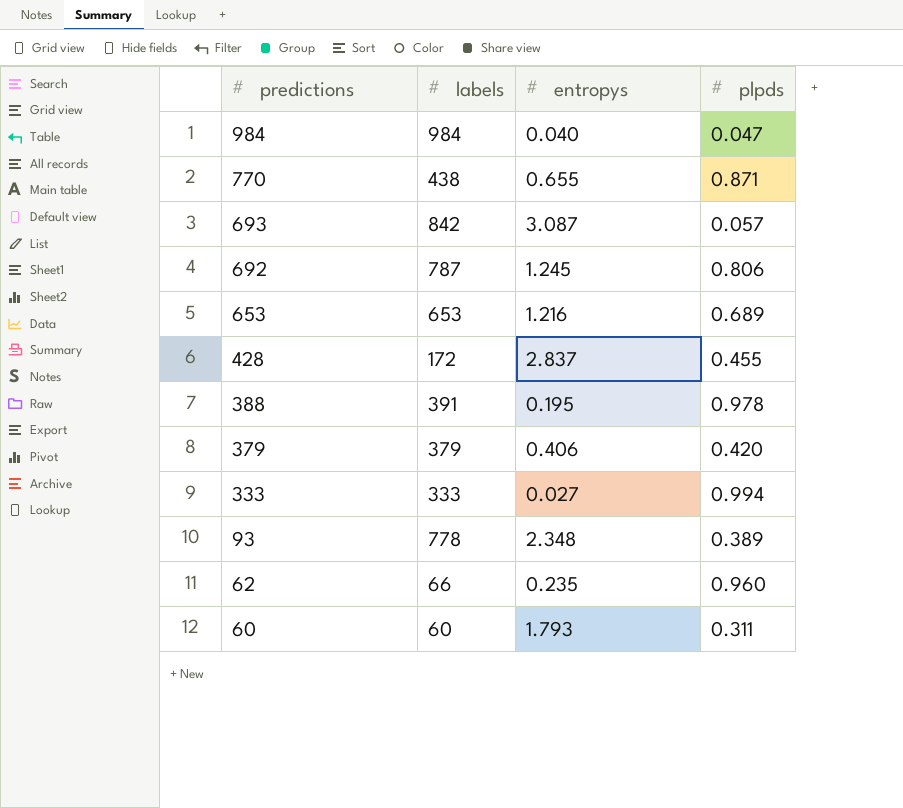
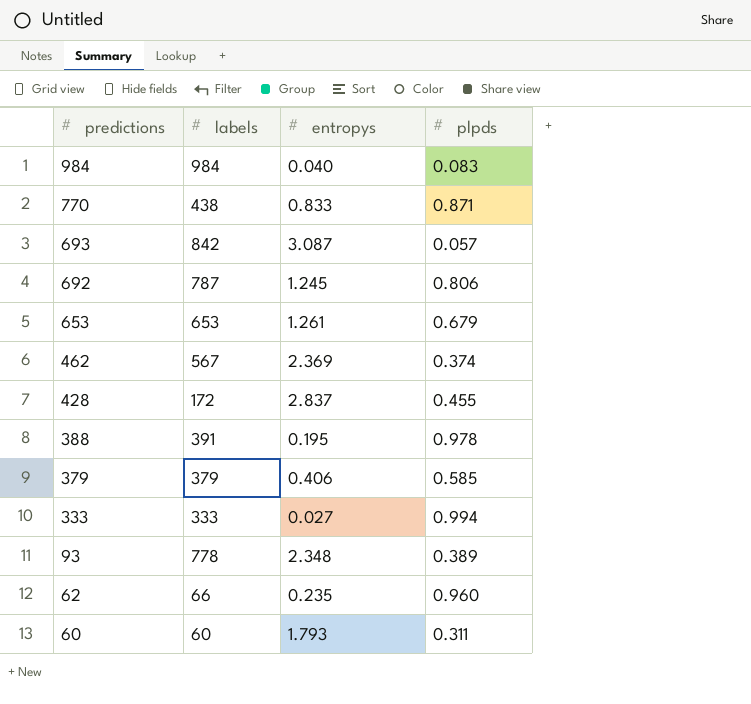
984 | plpds: 0.047 -> 0.083
770 | entropys: 0.655 -> 0.833
653 | entropys: 1.216 -> 1.261
653 | plpds: 0.689 -> 0.679
row 462: none -> 567 | 2.369 | 0.374
379 | plpds: 0.420 -> 0.585

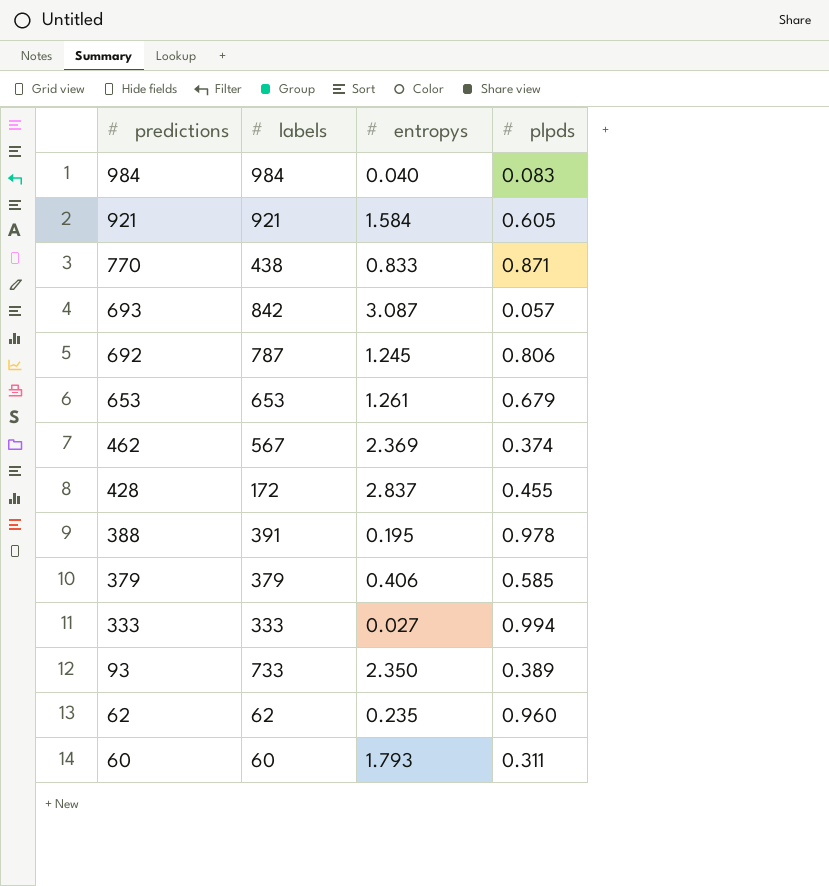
row 921: none -> 921 | 1.584 | 0.605
93 | labels: 778 -> 733
93 | entropys: 2.348 -> 2.350
62 | labels: 66 -> 62

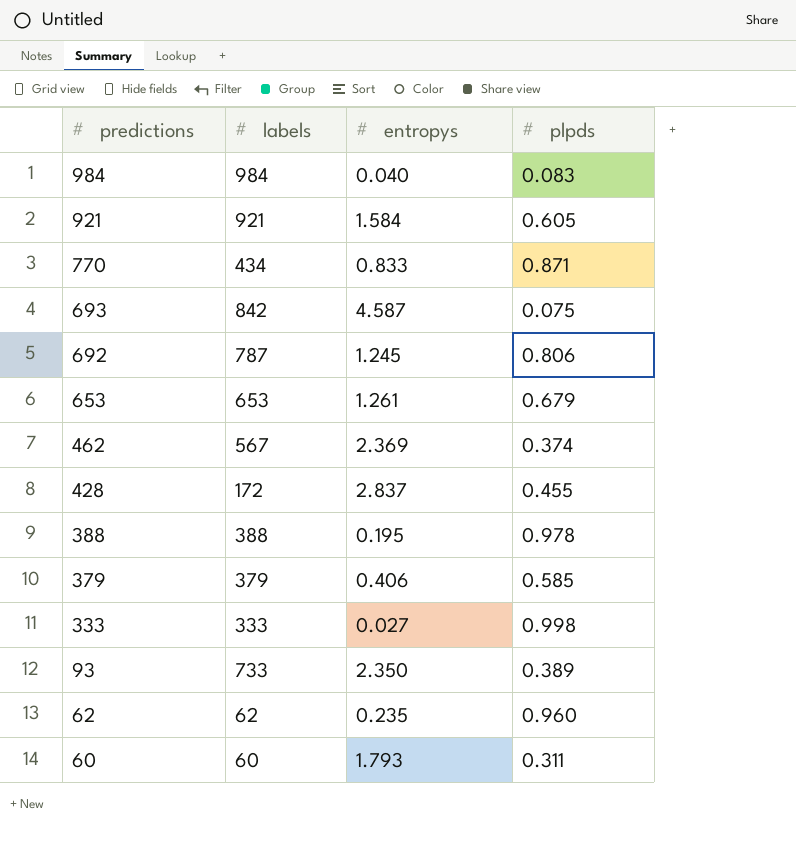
770 | labels: 438 -> 434
693 | entropys: 3.087 -> 4.587
693 | plpds: 0.057 -> 0.075
388 | labels: 391 -> 388
333 | plpds: 0.994 -> 0.998

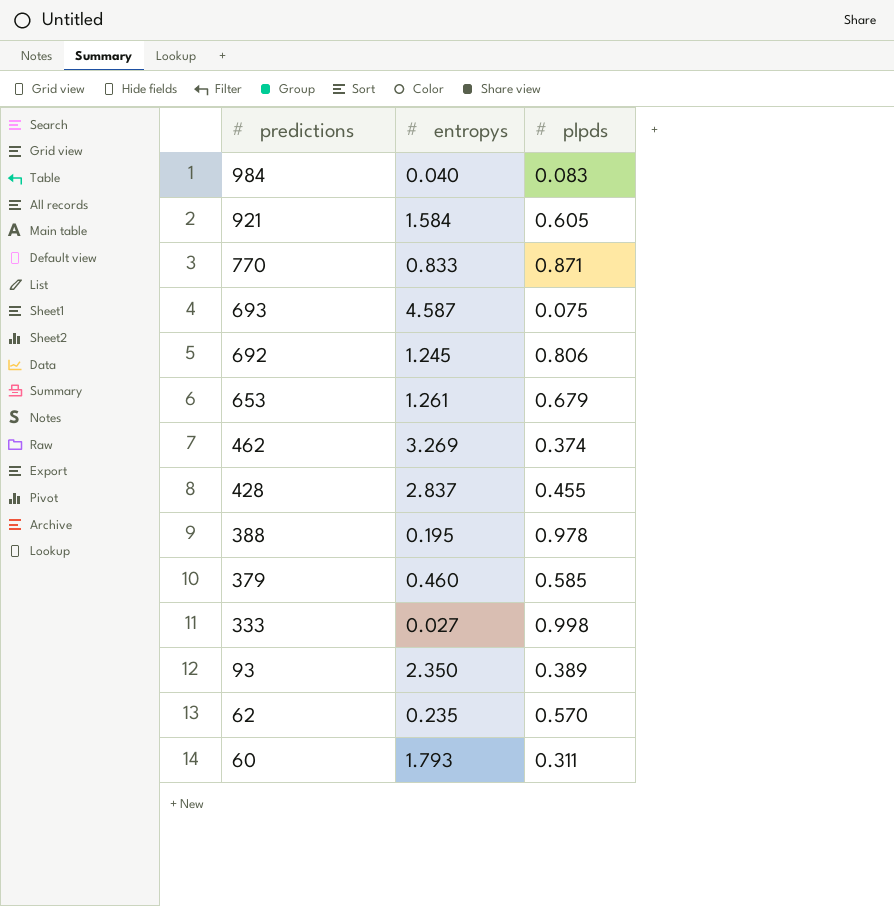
column labels | position: 2 -> none
462 | entropys: 2.369 -> 3.269
379 | entropys: 0.406 -> 0.460
62 | plpds: 0.960 -> 0.570

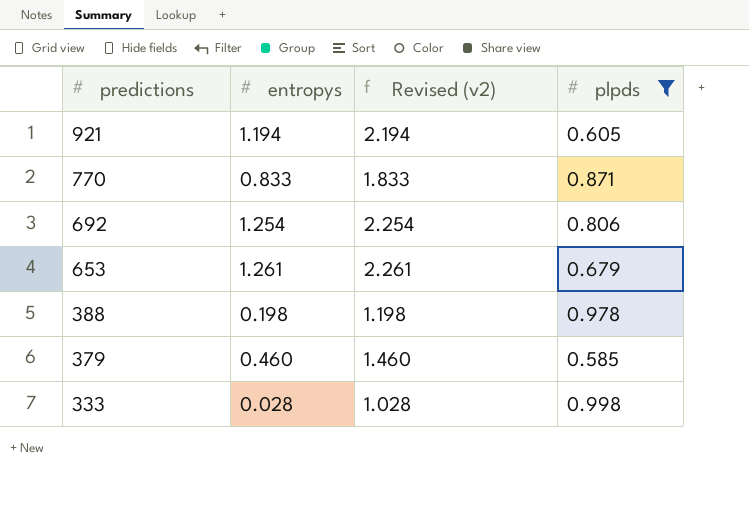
filter: none -> plpds >= 0.585
column Revised (v2) | formula: none -> [entropys] + 1
921 | entropys: 1.584 -> 1.194
692 | entropys: 1.245 -> 1.254
388 | entropys: 0.195 -> 0.198
333 | entropys: 0.027 -> 0.028

